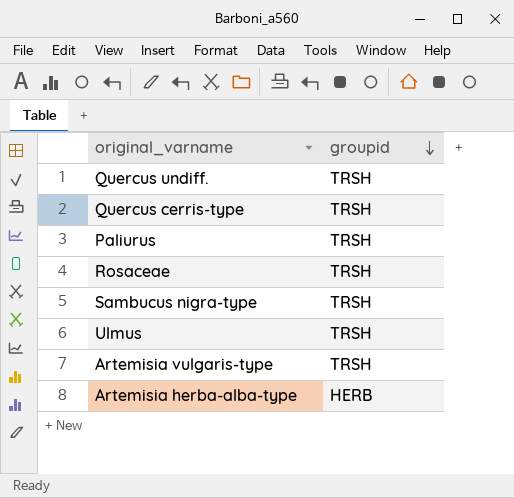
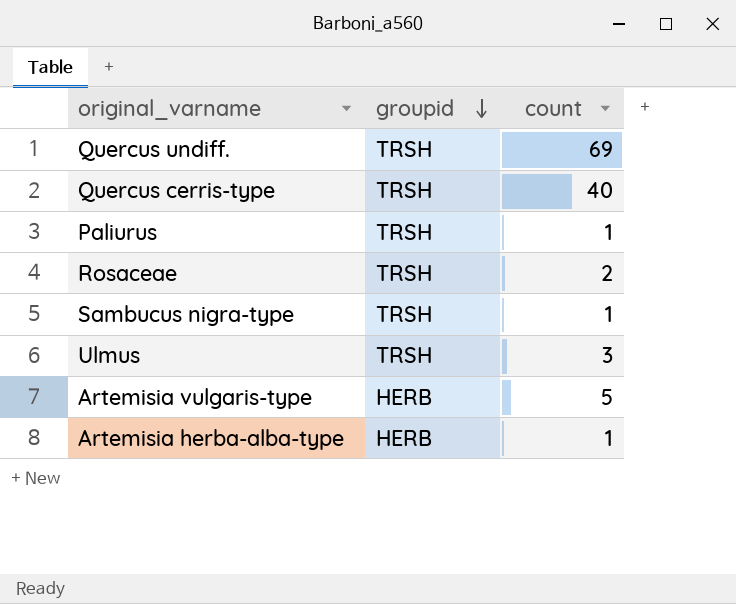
column count | position: none -> 3
Artemisia vulgaris-type | groupid: TRSH -> HERB

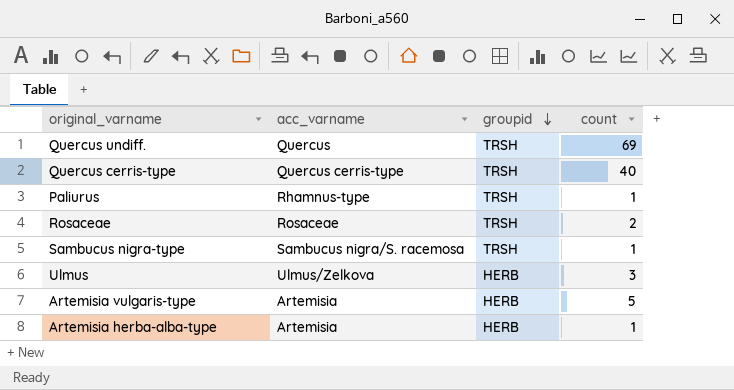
column acc_varname | position: none -> 2
Ulmus | groupid: TRSH -> HERB

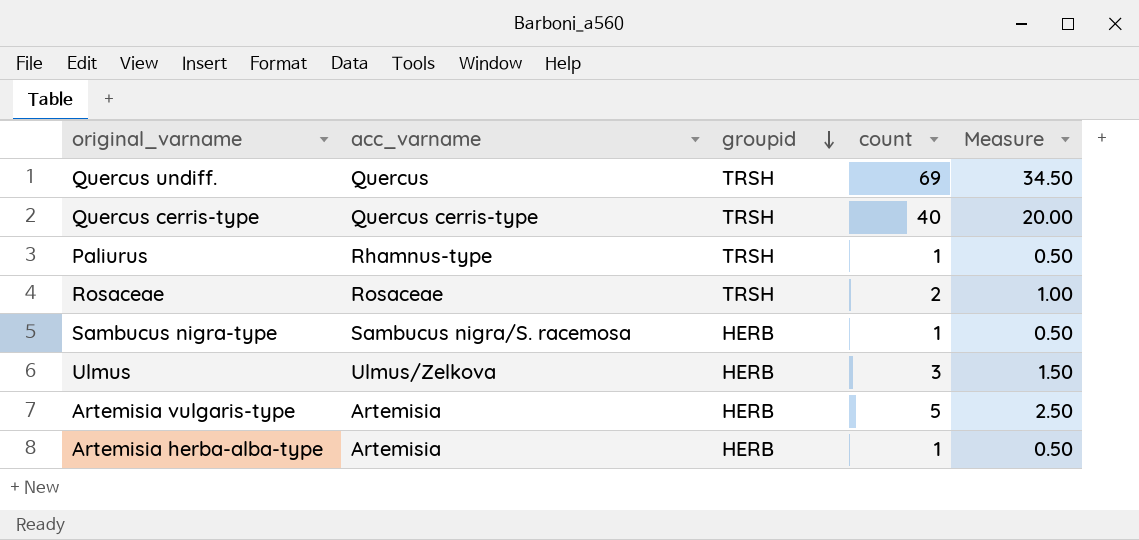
column Measure | formula: none -> [count] * 0.5
Sambucus nigra-type | groupid: TRSH -> HERB

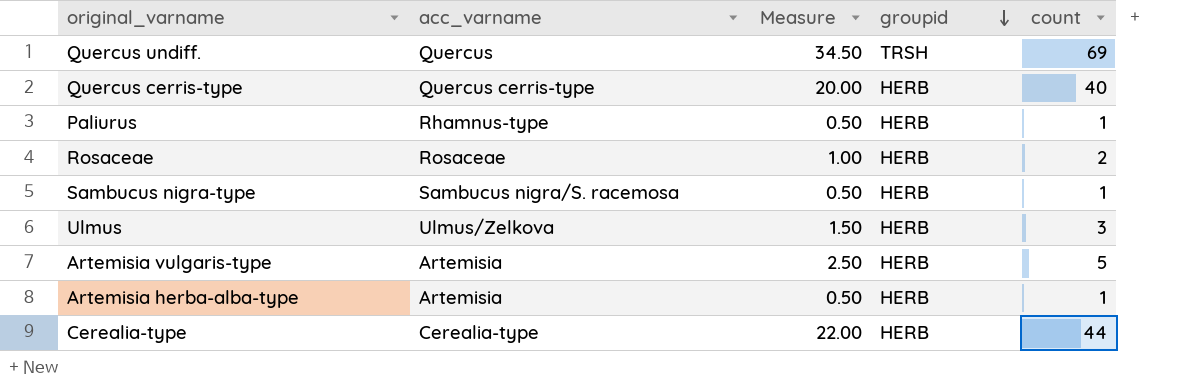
column Measure | position: 5 -> 3
Quercus cerris-type | groupid: TRSH -> HERB
Paliurus | groupid: TRSH -> HERB
Rosaceae | groupid: TRSH -> HERB
row Cerealia-type: none -> Cerealia-type | 22.00 | HERB | 44

